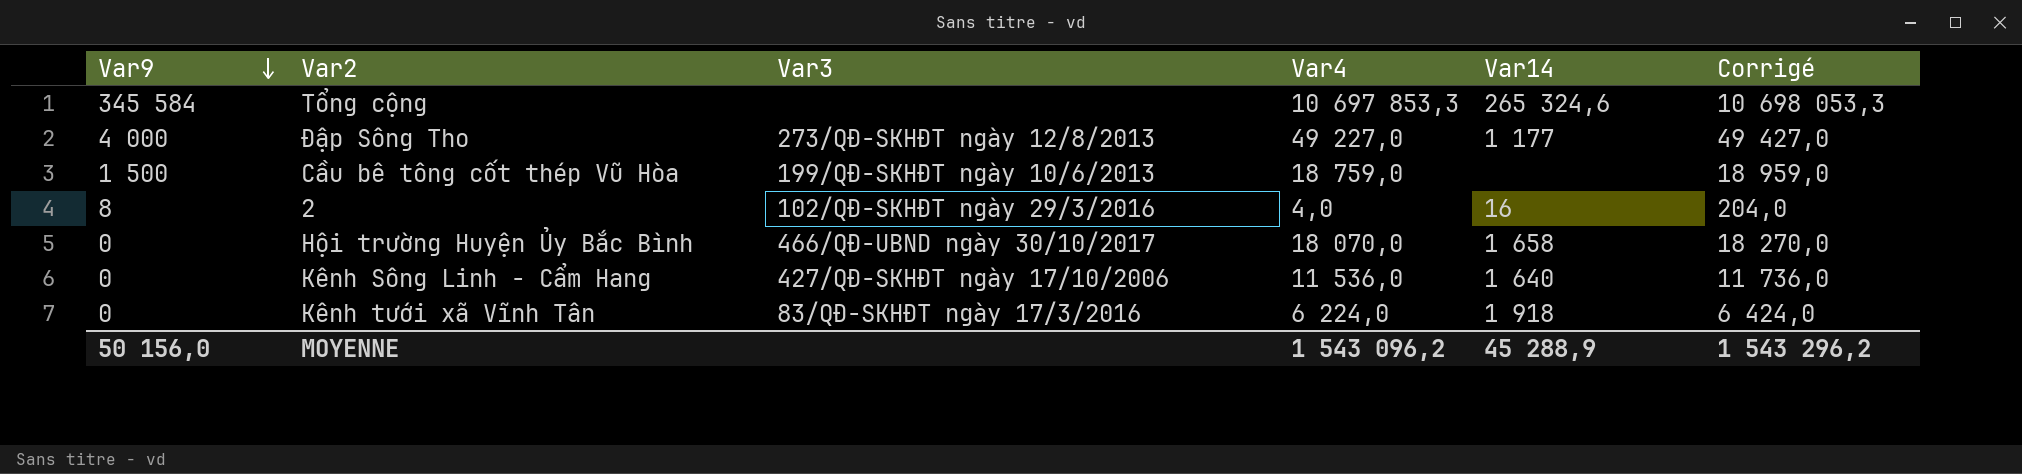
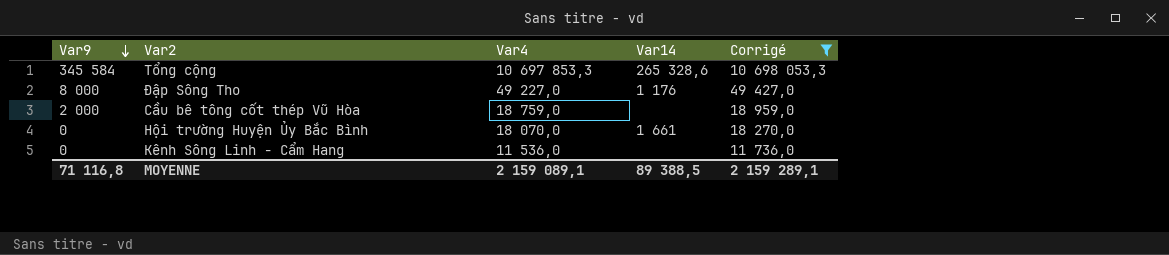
filter: none -> Corrigé >= 11 736,0
column Var3 | position: 3 -> none
Tổng cộng | Var14: 265 324,6 -> 265 328,6
Đập Sông Tho | Var9: 4 000 -> 8 000
Đập Sông Tho | Var14: 1 177 -> 1 176
Cầu bê tông cốt thép Vũ Hòa | Var9: 1 500 -> 2 000
Hội trường Huyện Ủy Bắc Bình | Var14: 1 658 -> 1 661
Kênh Sông Linh - Cẩm Hang | Var14: 1 640 -> none
MOYENNE | Var9: 50 156,0 -> 71 116,8
MOYENNE | Var4: 1 543 096,2 -> 2 159 089,1
MOYENNE | Var14: 45 288,9 -> 89 388,5
MOYENNE | Corrigé: 1 543 296,2 -> 2 159 289,1

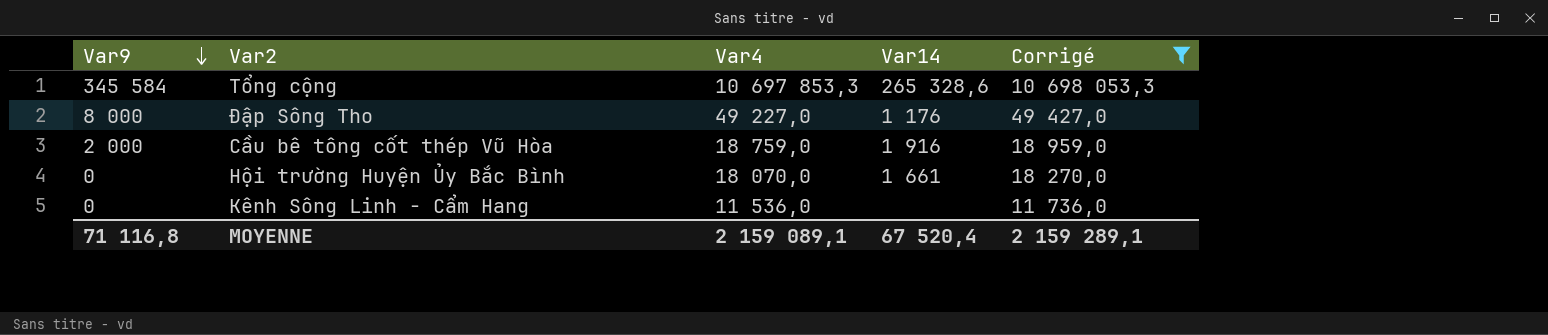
Cầu bê tông cốt thép Vũ Hòa | Var14: none -> 1 916
MOYENNE | Var14: 89 388,5 -> 67 520,4

